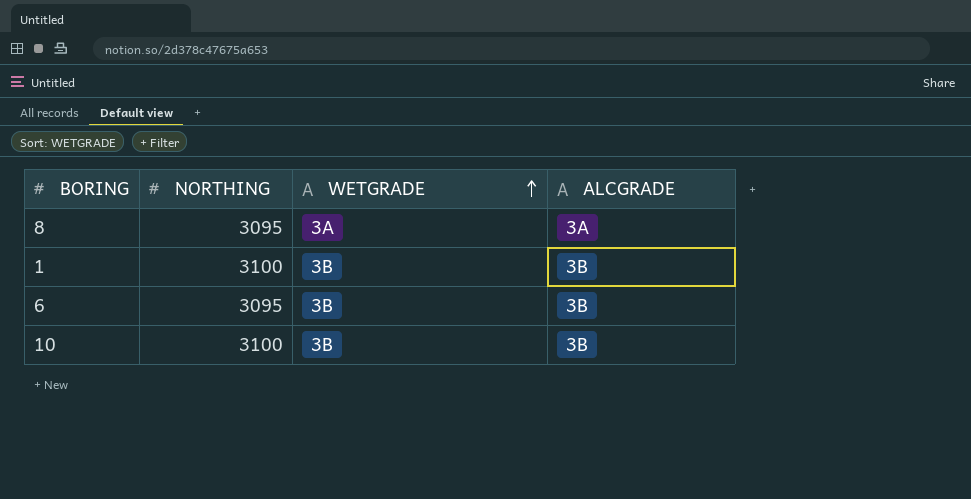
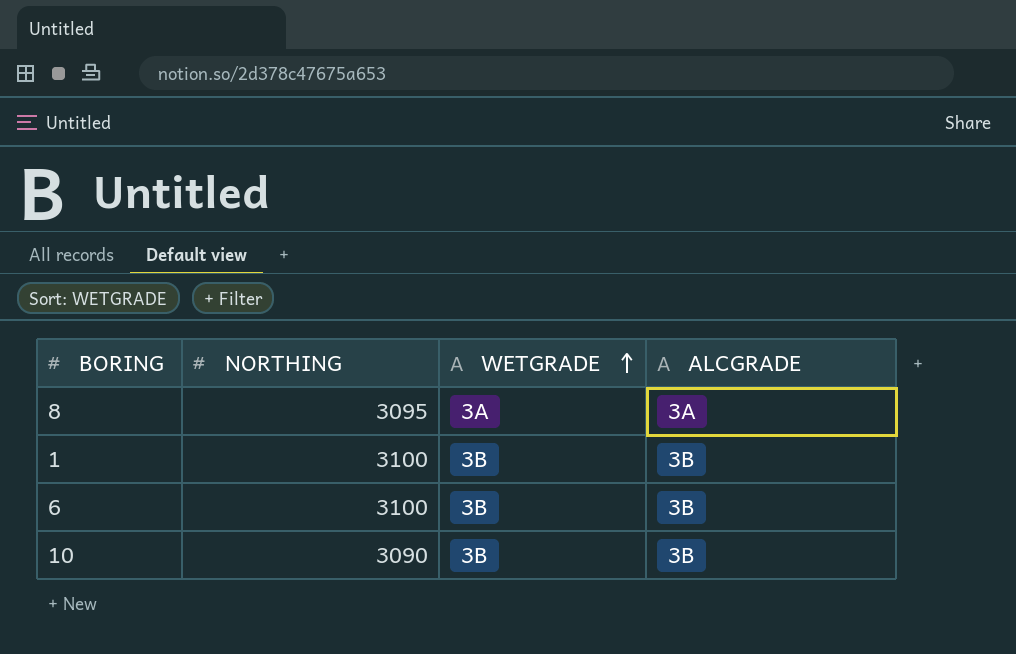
6 | NORTHING: 3095 -> 3100
10 | NORTHING: 3100 -> 3090

